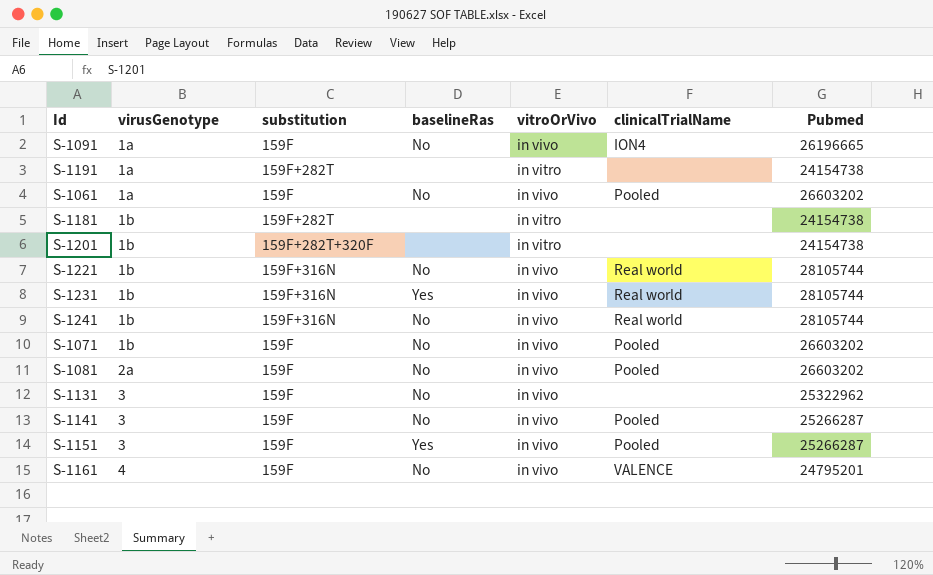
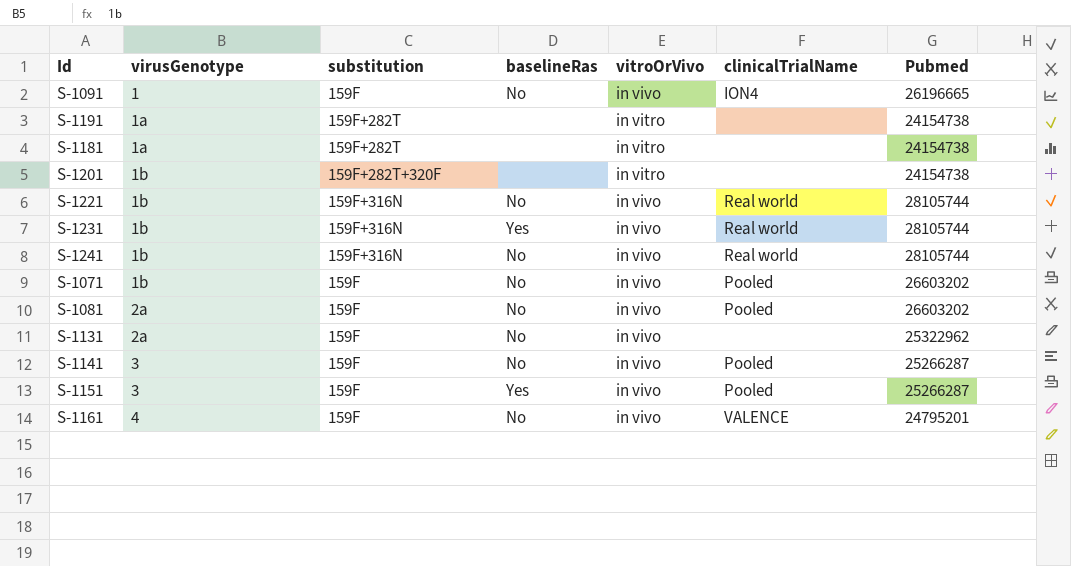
row S-1061: 1a | 159F | No | in vivo | Pooled | 26603202 -> none
S-1091 | virusGenotype: 1a -> 1
S-1181 | virusGenotype: 1b -> 1a
S-1131 | virusGenotype: 3 -> 2a

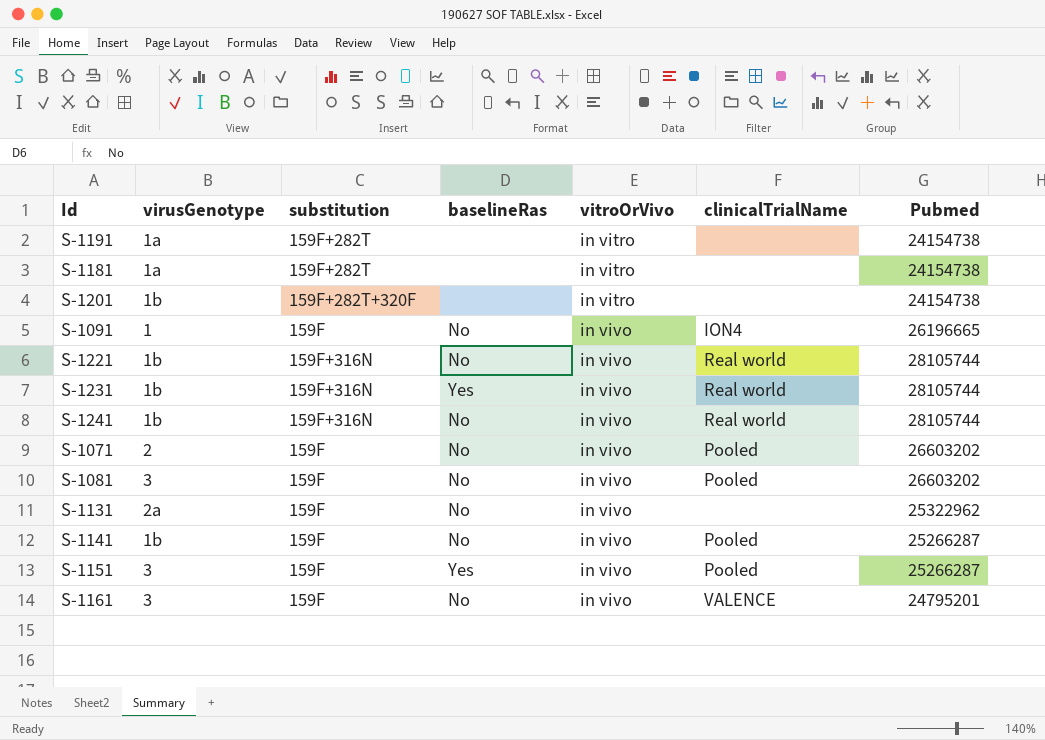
row order: virusGenotype ascending -> vitroOrVivo ascending
S-1071 | virusGenotype: 1b -> 2
S-1081 | virusGenotype: 2a -> 3
S-1141 | virusGenotype: 3 -> 1b
S-1161 | virusGenotype: 4 -> 3

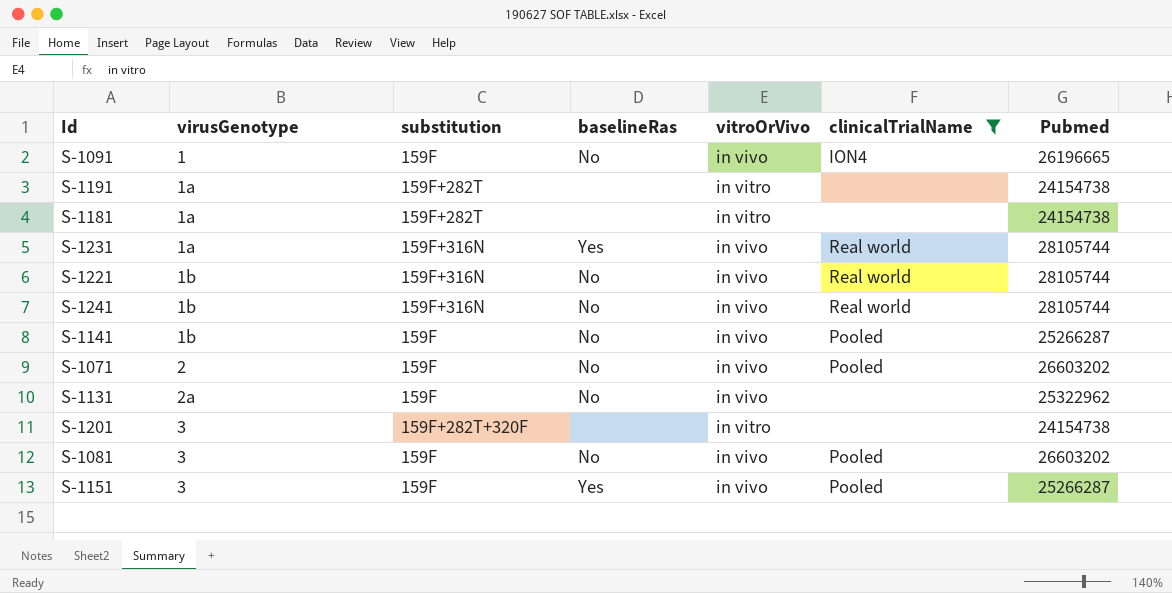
filter: none -> clinicalTrialName != VALENCE
row order: vitroOrVivo ascending -> virusGenotype ascending
S-1231 | virusGenotype: 1b -> 1a
S-1201 | virusGenotype: 1b -> 3

